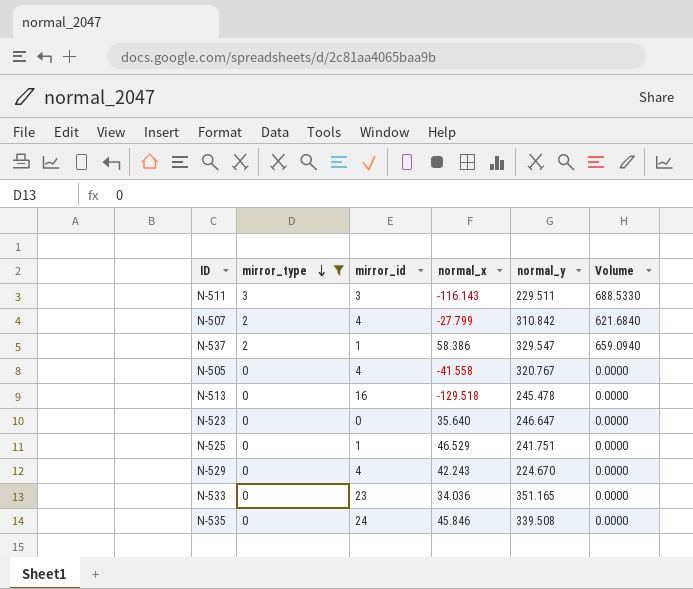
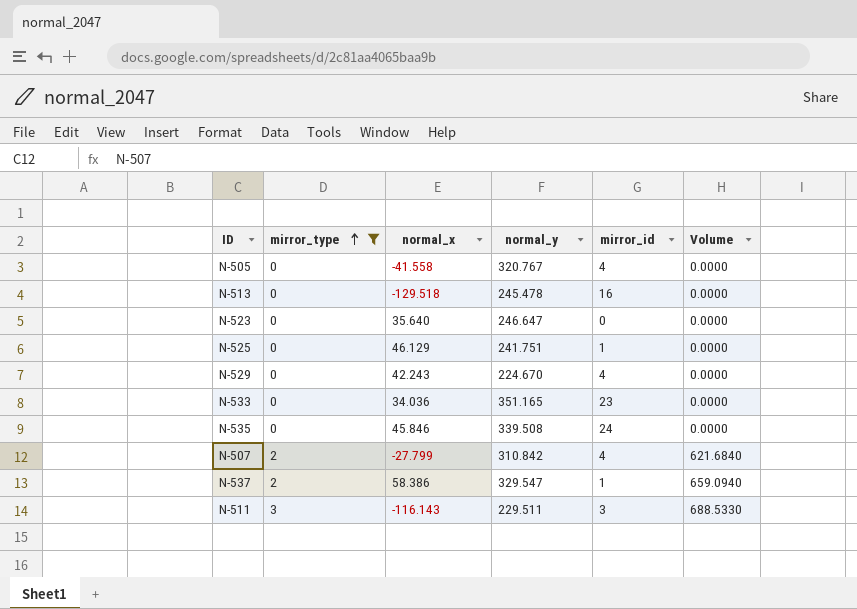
row order: mirror_type descending -> mirror_type ascending
column mirror_id | position: 3 -> 5
N-525 | normal_x: 46.529 -> 46.129

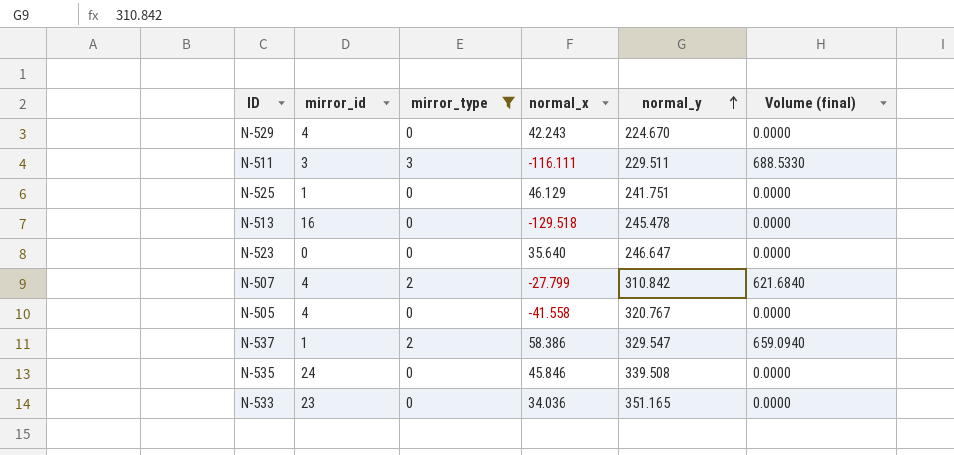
row order: mirror_type ascending -> normal_y ascending
column mirror_id | position: 5 -> 2
column name: Volume -> Volume (final)
N-511 | normal_x: -116.143 -> -116.111

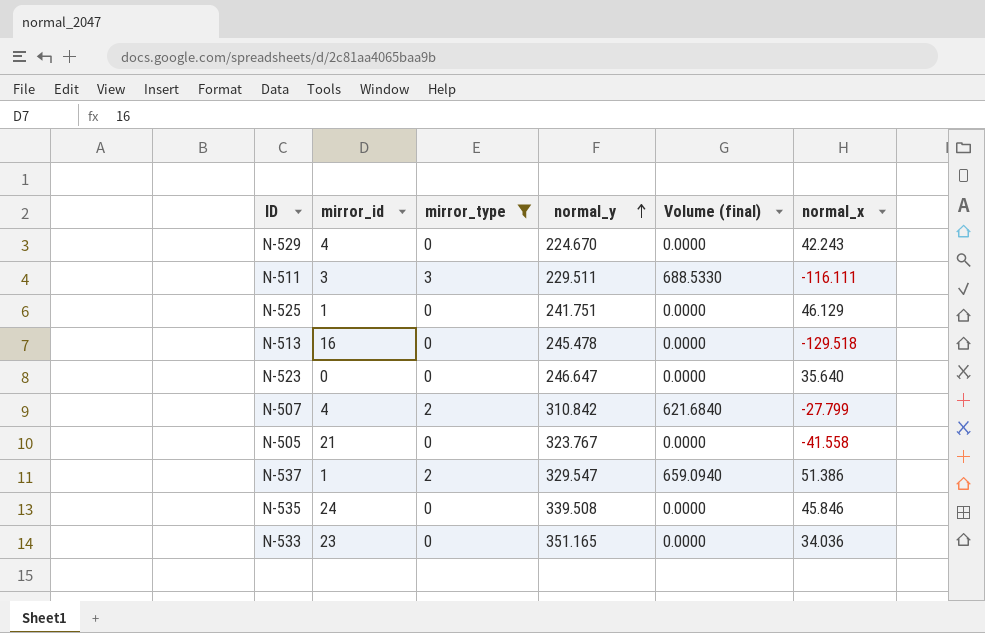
column normal_x | position: 4 -> 6
N-505 | mirror_id: 4 -> 21
N-505 | normal_y: 320.767 -> 323.767
N-537 | normal_x: 58.386 -> 51.386

